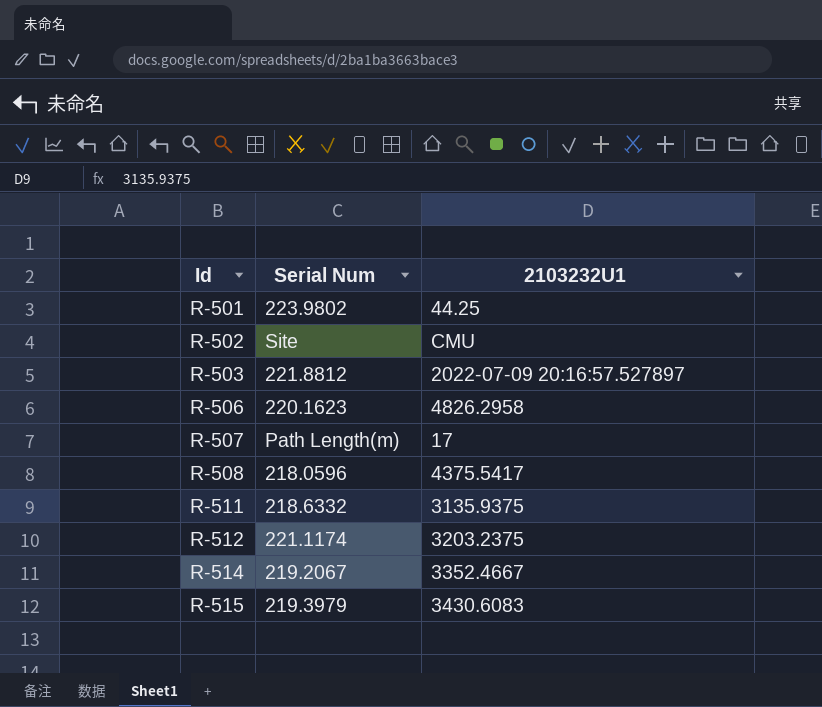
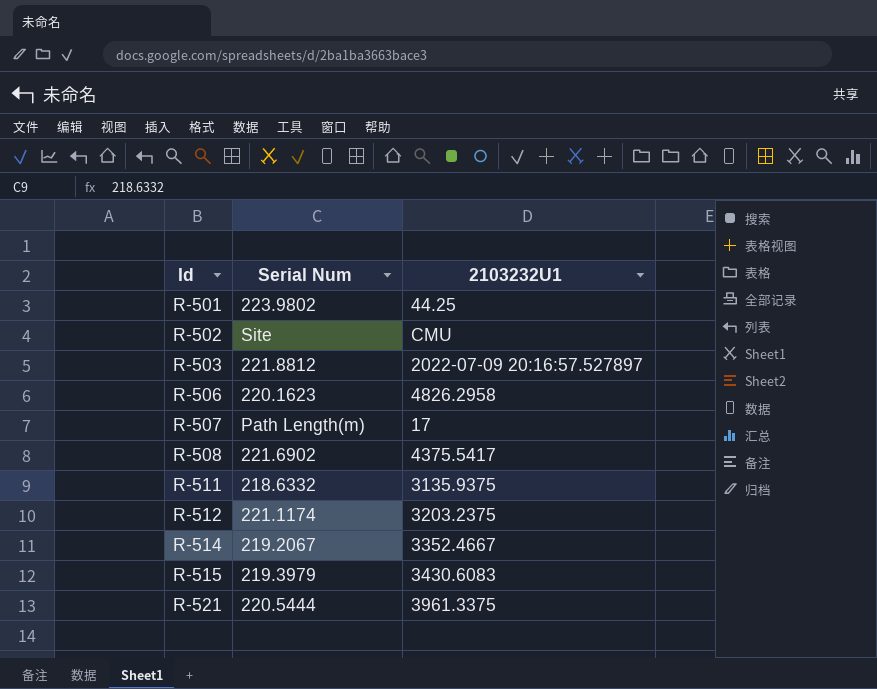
R-508 | Serial Num: 218.0596 -> 221.6902
row R-521: none -> 220.5444 | 3961.3375

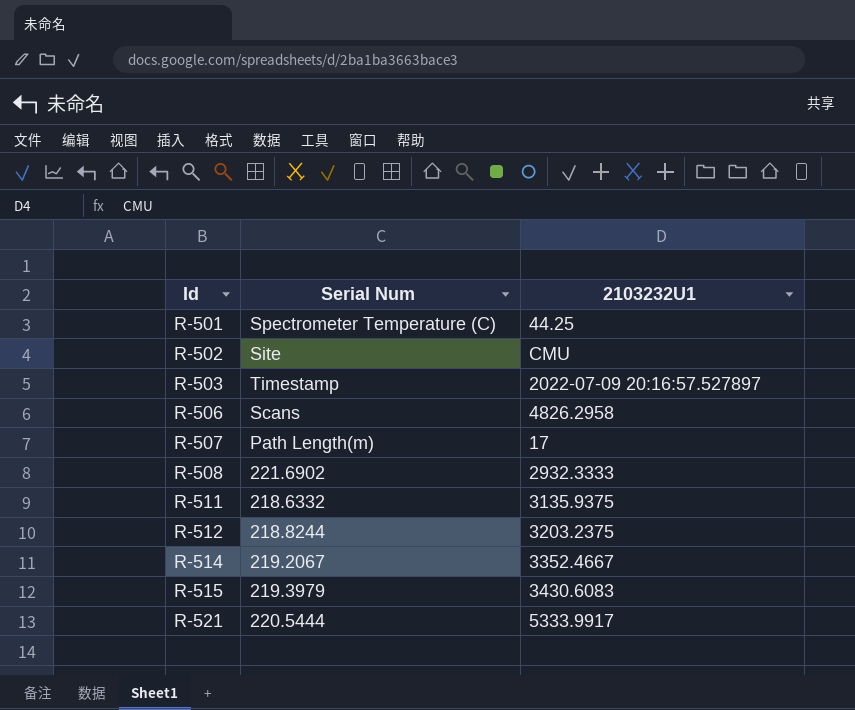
R-501 | Serial Num: 223.9802 -> Spectrometer Temperature (C)
R-503 | Serial Num: 221.8812 -> Timestamp
R-506 | Serial Num: 220.1623 -> Scans
R-508 | 2103232U1: 4375.5417 -> 2932.3333
R-512 | Serial Num: 221.1174 -> 218.8244
R-521 | 2103232U1: 3961.3375 -> 5333.9917

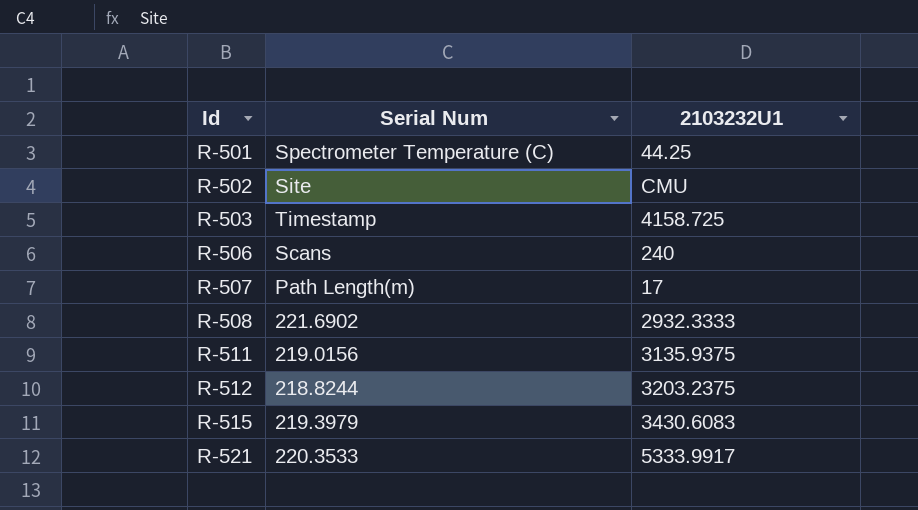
row R-514: 219.2067 | 3352.4667 -> none
R-503 | 2103232U1: 2022-07-09 20:16:57.527897 -> 4158.725
R-506 | 2103232U1: 4826.2958 -> 240
R-511 | Serial Num: 218.6332 -> 219.0156
R-521 | Serial Num: 220.5444 -> 220.3533

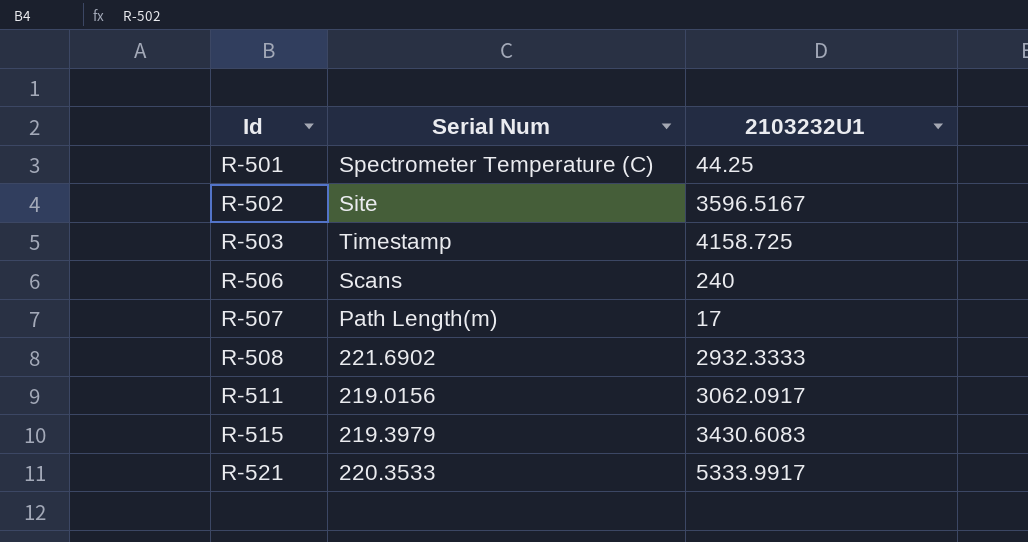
row R-512: 218.8244 | 3203.2375 -> none
R-502 | 2103232U1: CMU -> 3596.5167
R-511 | 2103232U1: 3135.9375 -> 3062.0917

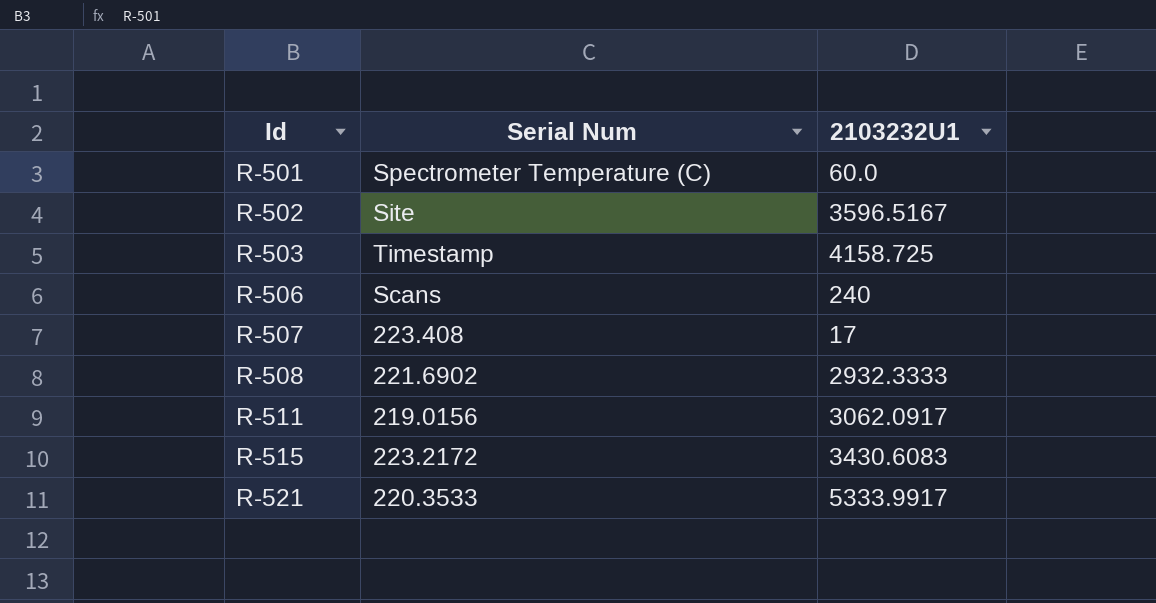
R-501 | 2103232U1: 44.25 -> 60.0
R-507 | Serial Num: Path Length(m) -> 223.408
R-515 | Serial Num: 219.3979 -> 223.2172

